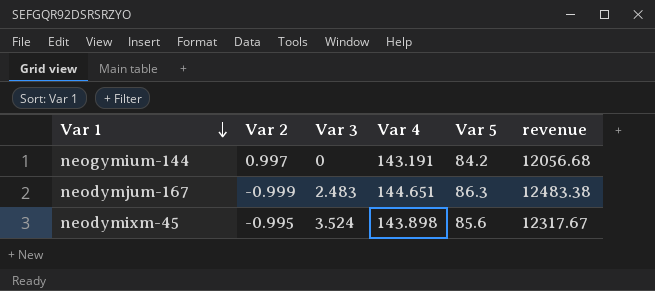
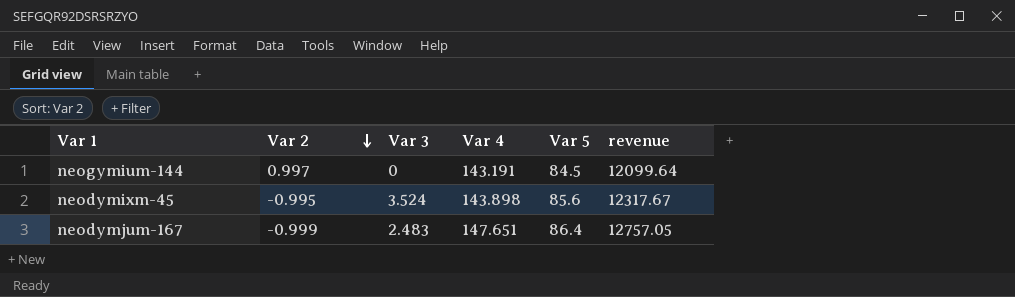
row order: Var 1 descending -> Var 2 descending
neogymium-144 | Var 5: 84.2 -> 84.5
neogymium-144 | revenue: 12056.68 -> 12099.64
neodymjum-167 | Var 4: 144.651 -> 147.651
neodymjum-167 | Var 5: 86.3 -> 86.4
neodymjum-167 | revenue: 12483.38 -> 12757.05

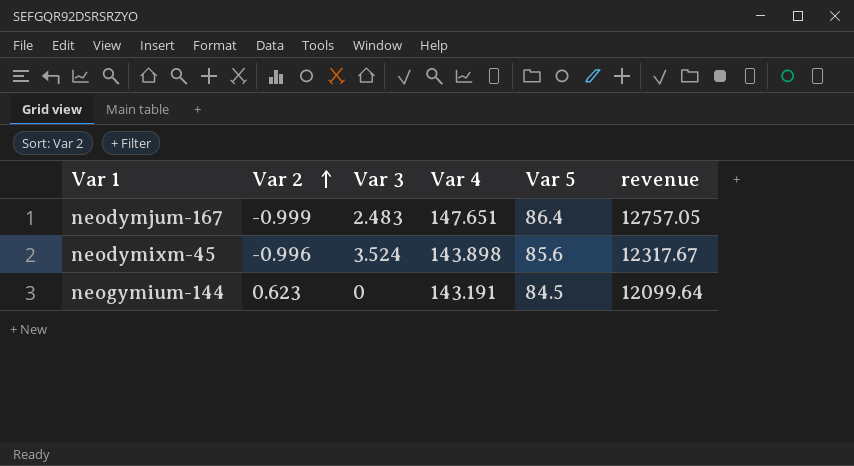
row order: Var 2 descending -> Var 2 ascending
neodymixm-45 | Var 2: -0.995 -> -0.996
neogymium-144 | Var 2: 0.997 -> 0.623

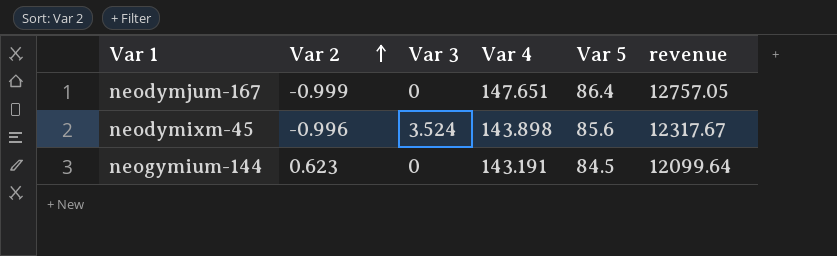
neodymjum-167 | Var 3: 2.483 -> 0

